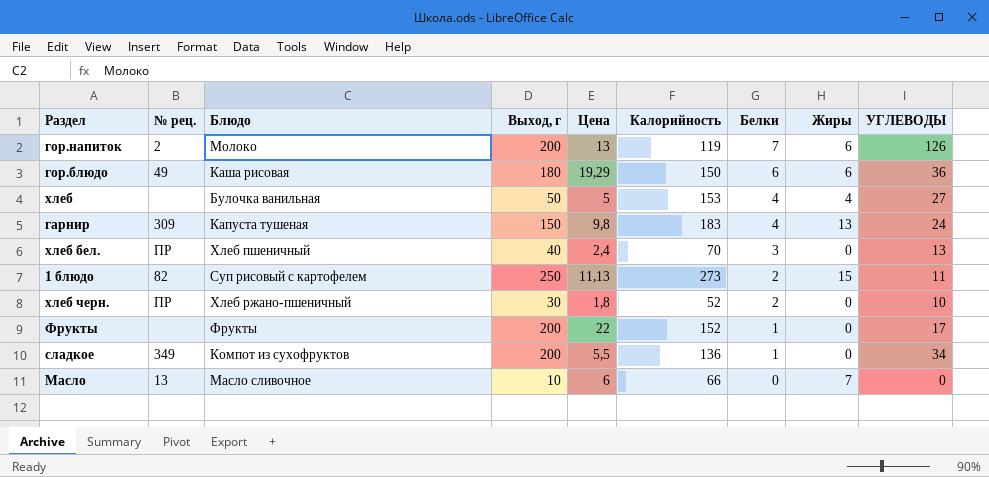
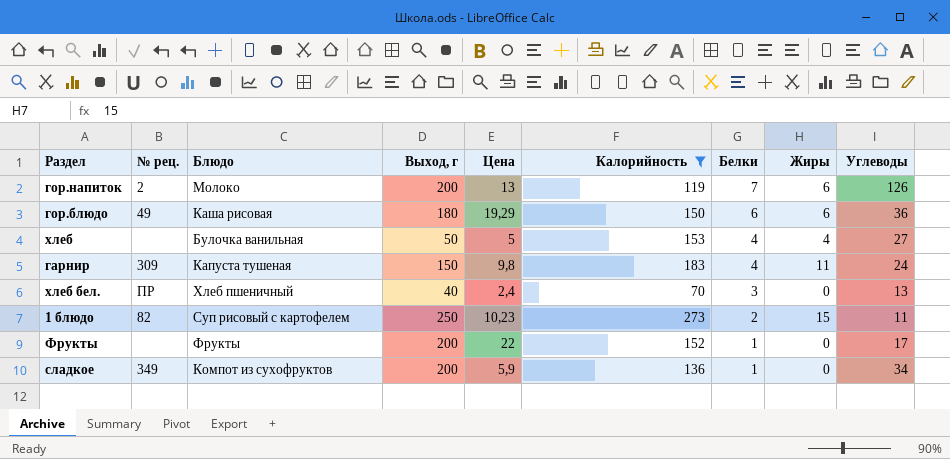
filter: none -> Калорийность >= 70
column name: УГЛЕВОДЫ -> Углеводы
гарнир | Жиры: 13 -> 11
1 блюдо | Цена: 11,13 -> 10,23
сладкое | Цена: 5,5 -> 5,9

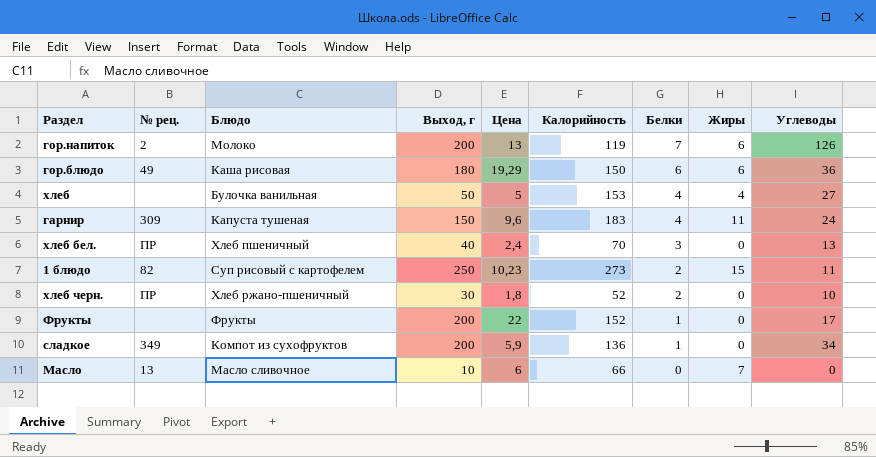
filter: Калорийность >= 70 -> none
гарнир | Цена: 9,8 -> 9,6

